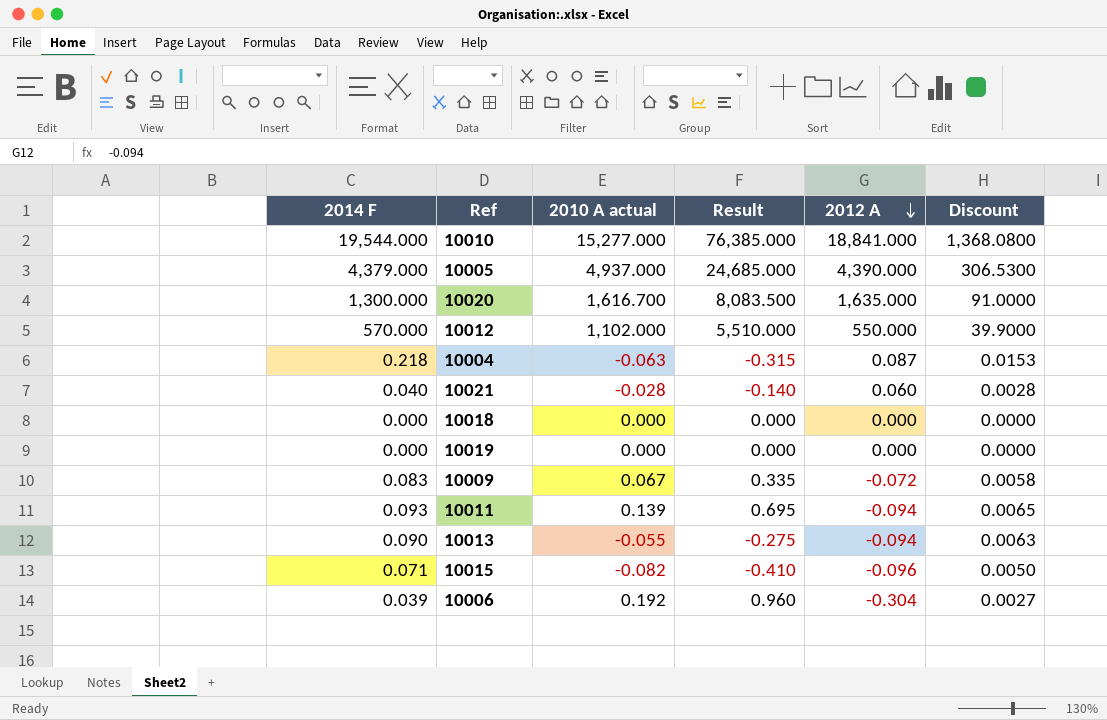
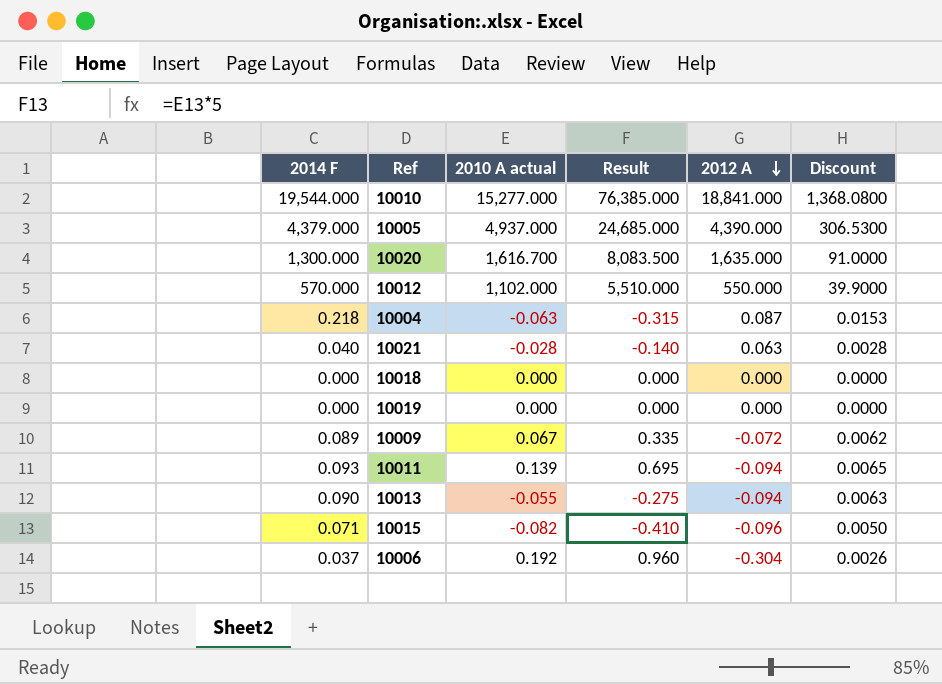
10021 | 2012 A: 0.060 -> 0.063
10009 | 2014 F: 0.083 -> 0.089
10009 | Discount: 0.0058 -> 0.0062
10006 | 2014 F: 0.039 -> 0.037
10006 | Discount: 0.0027 -> 0.0026

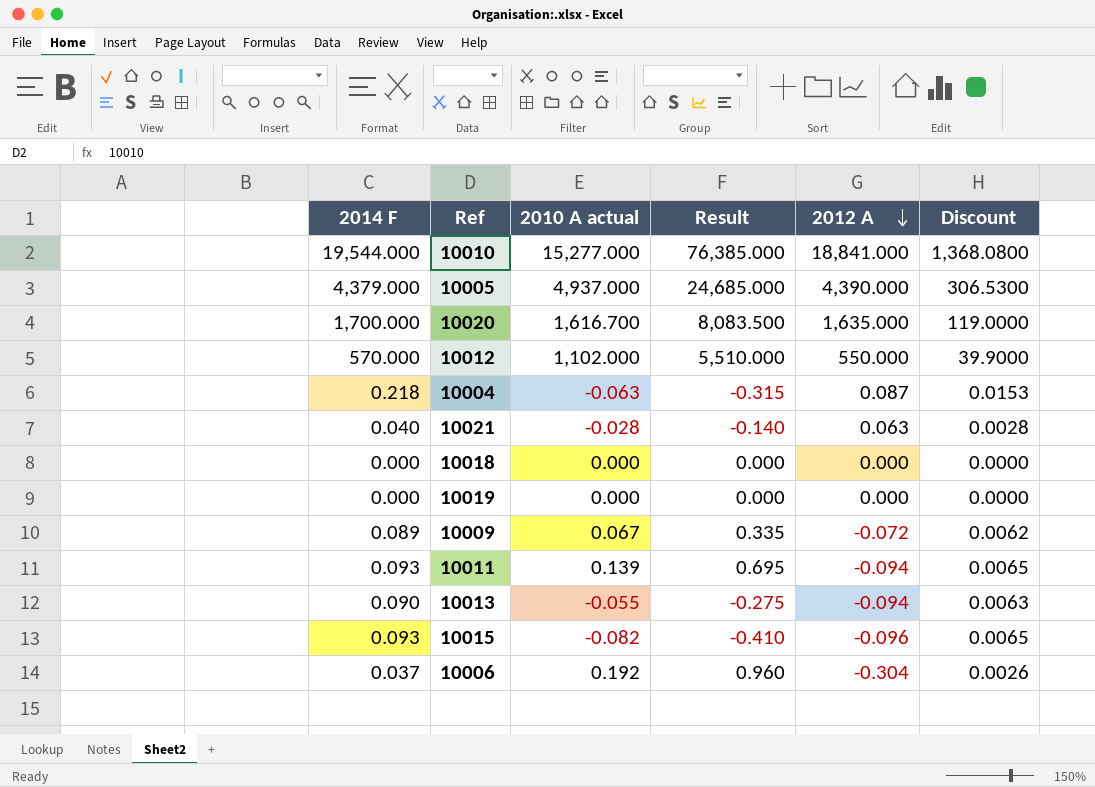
10020 | 2014 F: 1,300.000 -> 1,700.000
10020 | Discount: 91.0000 -> 119.0000
10015 | 2014 F: 0.071 -> 0.093
10015 | Discount: 0.0050 -> 0.0065

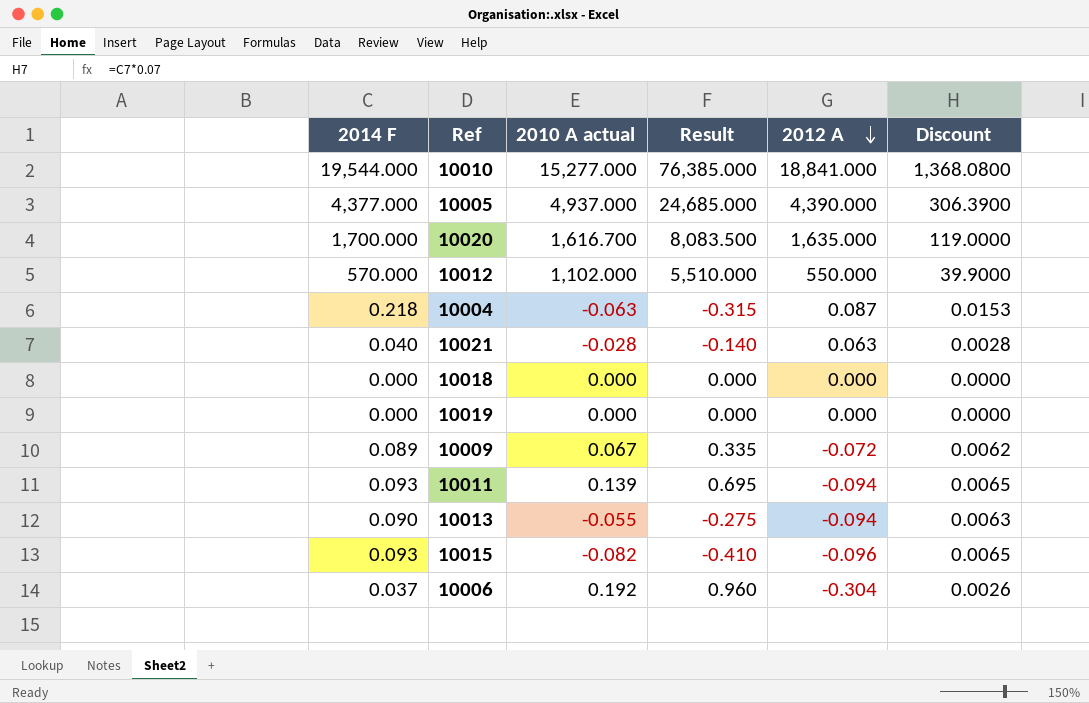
10005 | 2014 F: 4,379.000 -> 4,377.000
10005 | Discount: 306.5300 -> 306.3900

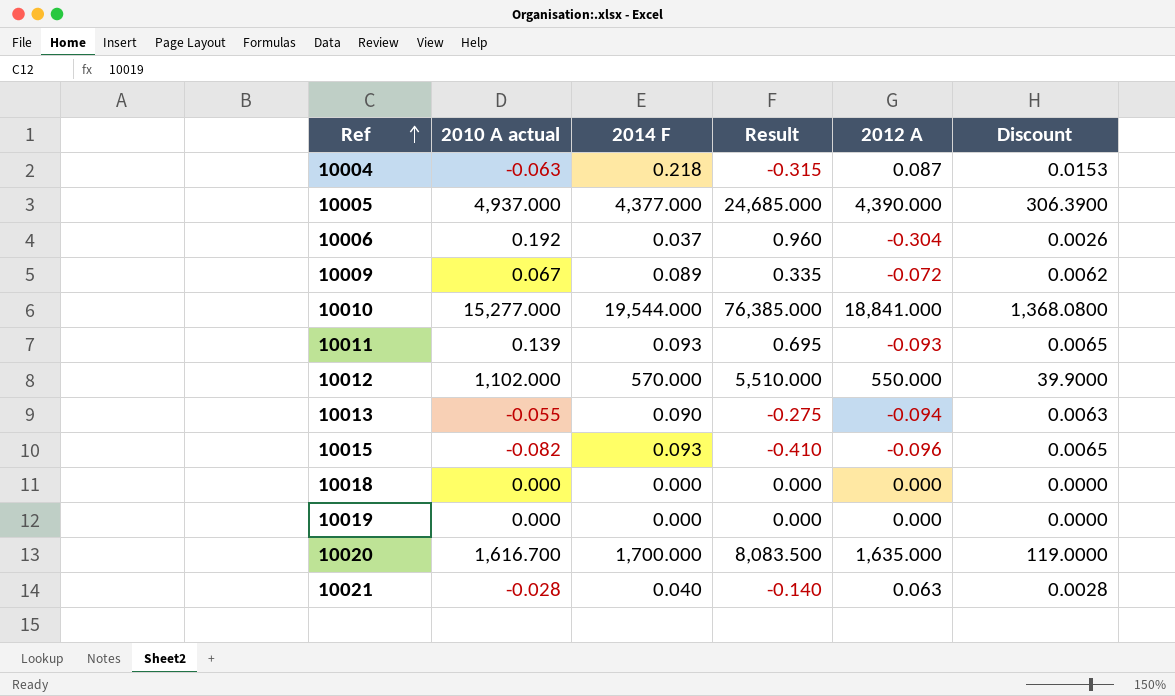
row order: 2012 A descending -> Ref ascending
column 2014 F | position: 1 -> 3
10011 | 2012 A: -0.094 -> -0.093

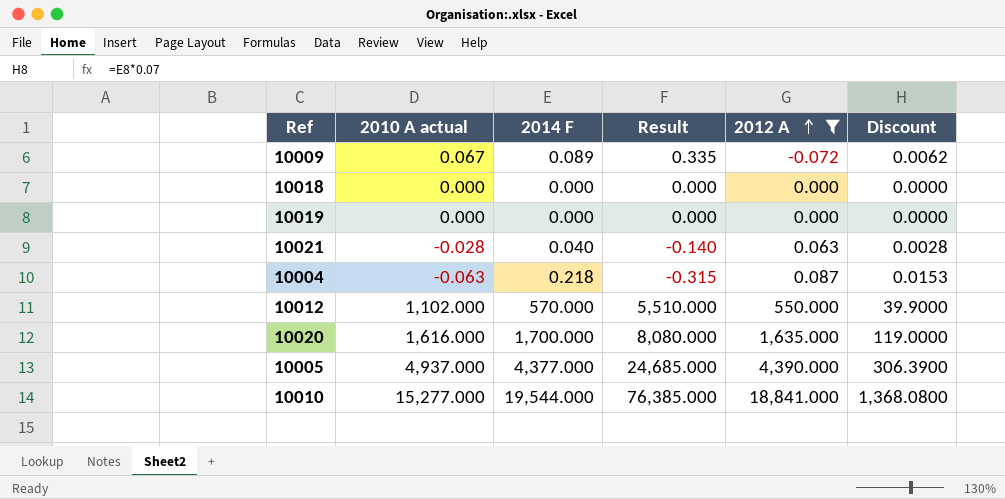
filter: none -> 2012 A >= -0.072
row order: Ref ascending -> 2012 A ascending
10020 | 2010 A actual: 1,616.700 -> 1,616.000
10020 | Result: 8,083.500 -> 8,080.000

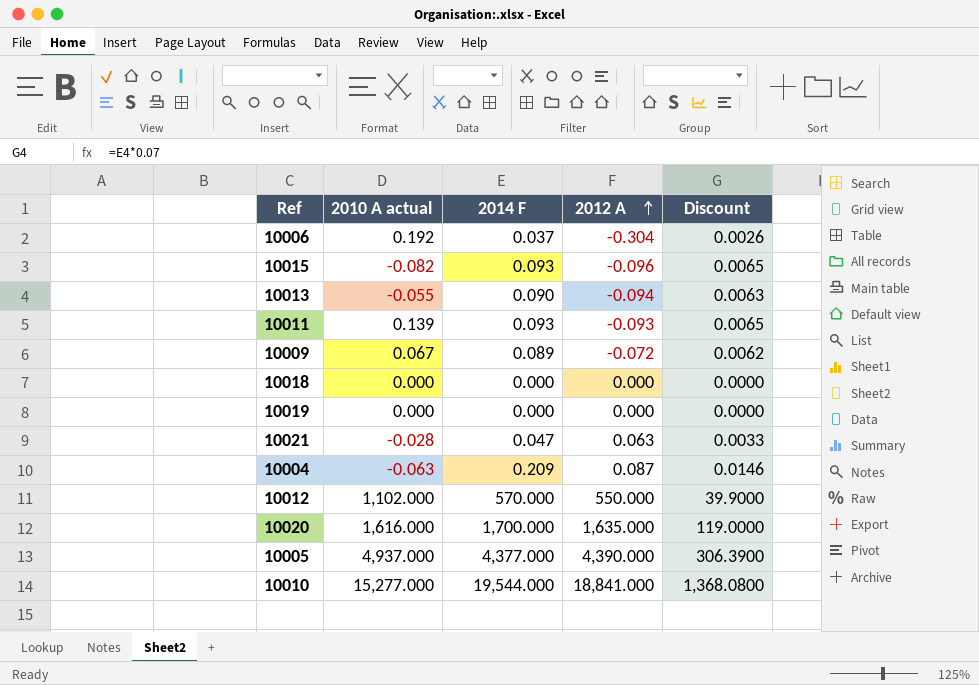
filter: 2012 A >= -0.072 -> none
column Result | formula: [2010 A actual] * 5 -> none
10021 | 2014 F: 0.040 -> 0.047
10021 | Discount: 0.0028 -> 0.0033
10004 | 2014 F: 0.218 -> 0.209
10004 | Discount: 0.0153 -> 0.0146

